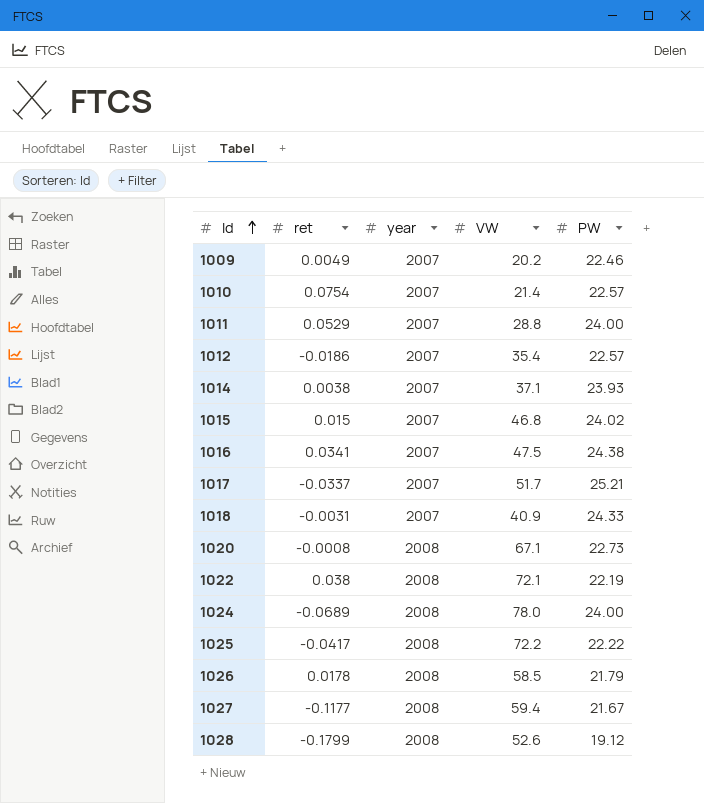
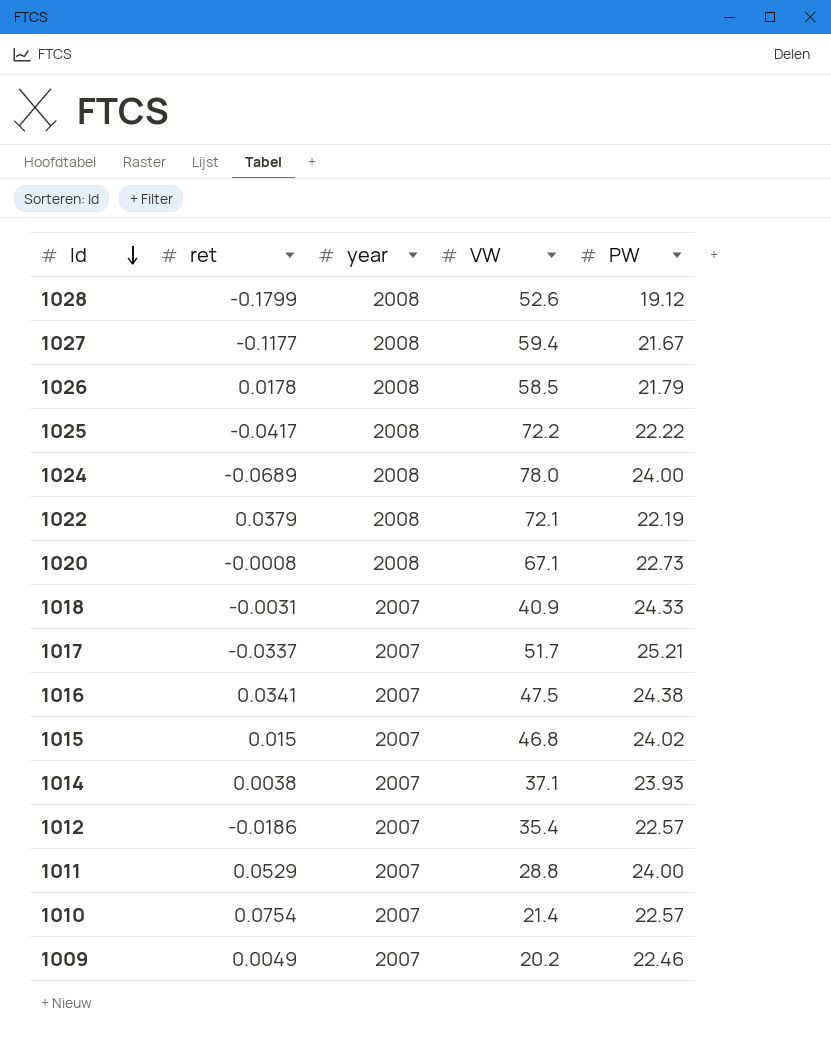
row order: Id ascending -> Id descending
1022 | ret: 0.038 -> 0.0379

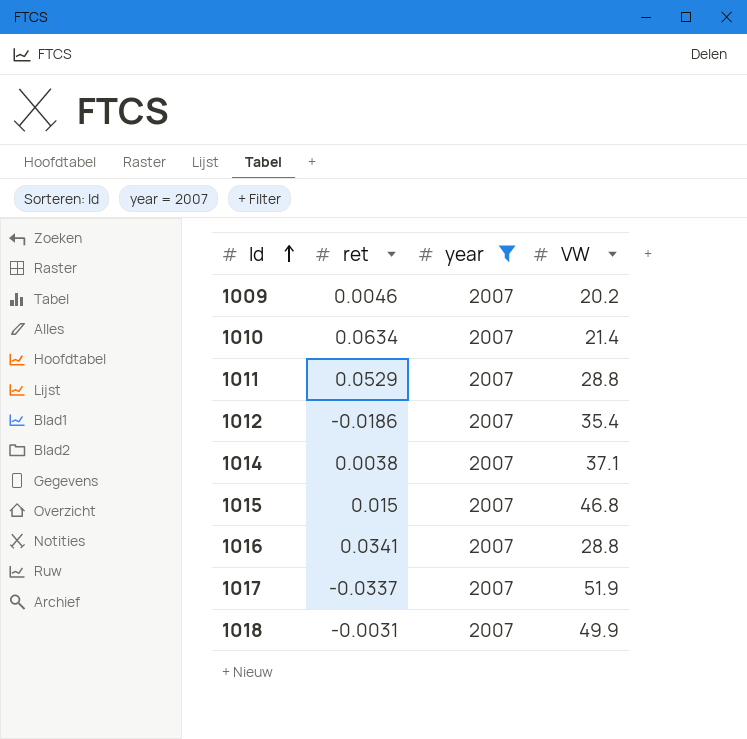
filter: none -> year = 2007
row order: Id descending -> Id ascending
column PW | position: 5 -> none
1009 | ret: 0.0049 -> 0.0046
1010 | ret: 0.0754 -> 0.0634
1016 | VW: 47.5 -> 28.8
1017 | VW: 51.7 -> 51.9
1018 | VW: 40.9 -> 49.9

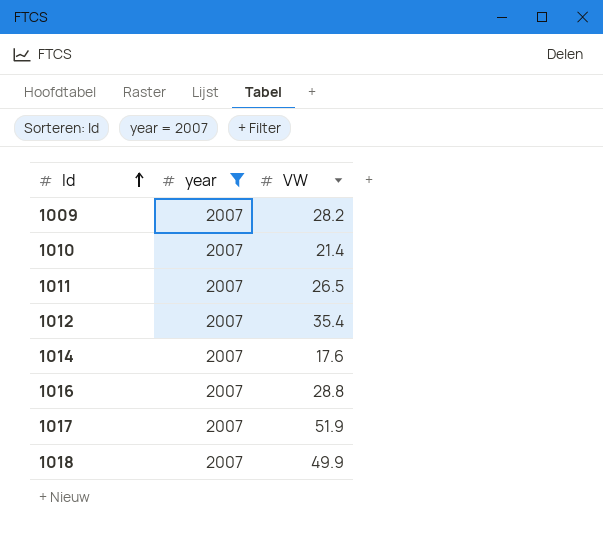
column ret | position: 2 -> none
row 1015: 0.015 | 2007 | 46.8 -> none
1009 | VW: 20.2 -> 28.2
1011 | VW: 28.8 -> 26.5
1014 | VW: 37.1 -> 17.6

